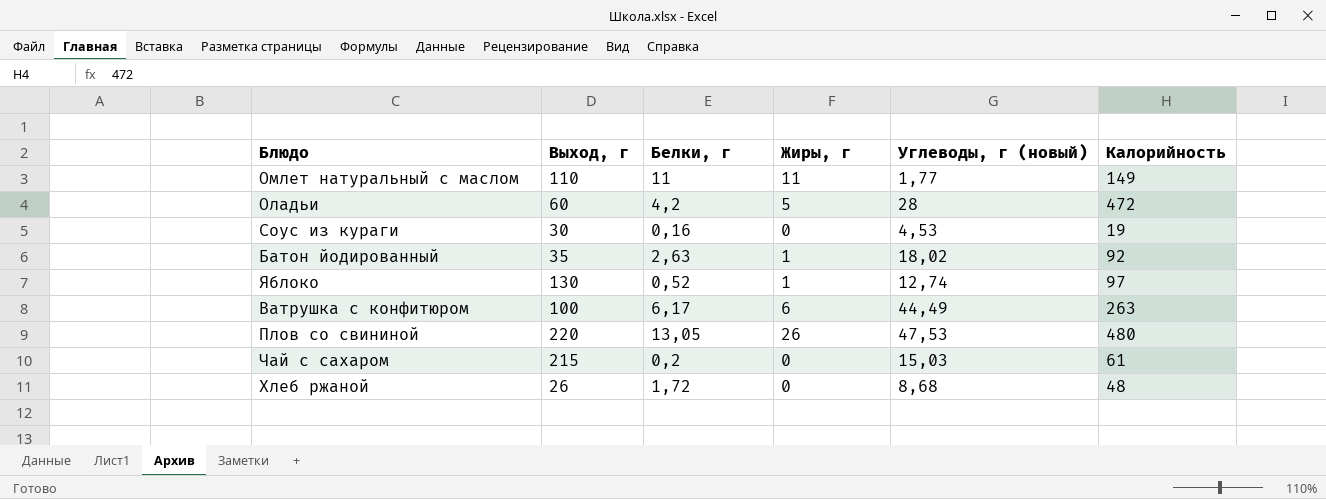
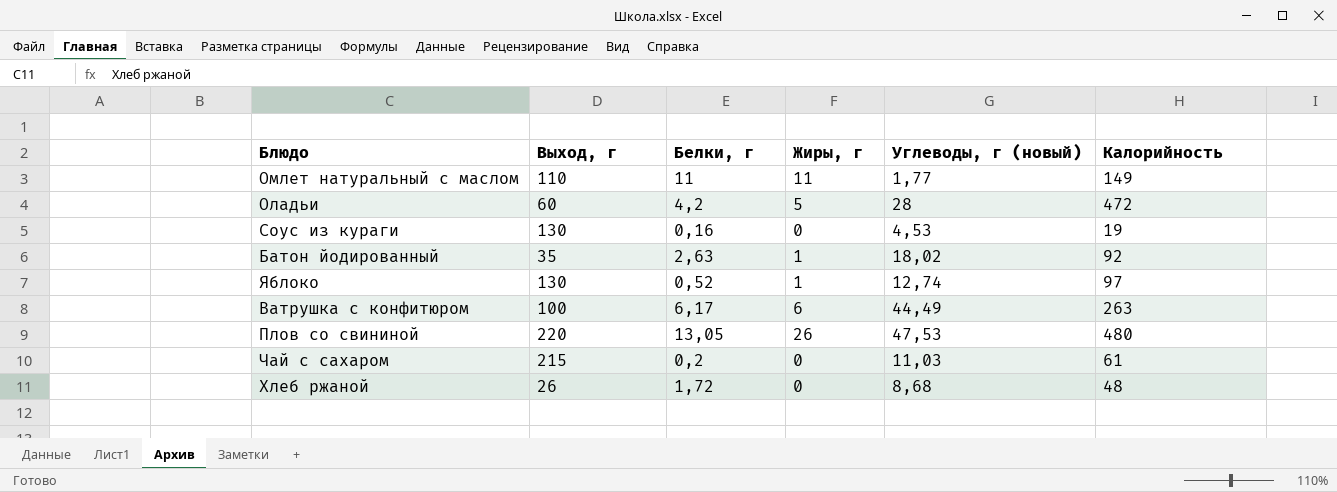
Соус из кураги | Выход, г: 30 -> 130
Чай с сахаром | Углеводы, г (новый): 15,03 -> 11,03

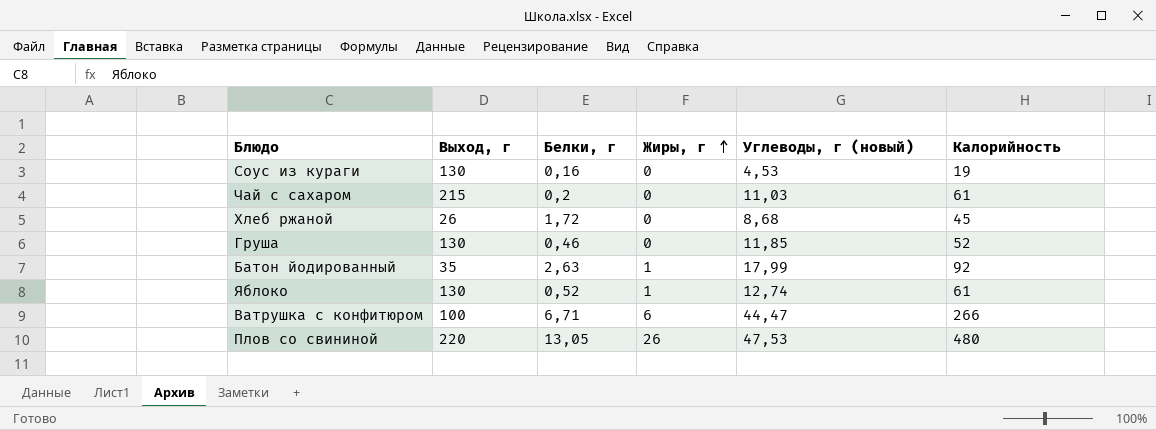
row order: none -> Жиры, г ascending
row Омлет натуральный с маслом: 110 | 11 | 11 | 1,77 | 149 -> none
row Оладьи: 60 | 4,2 | 5 | 28 | 472 -> none
Хлеб ржаной | Калорийность: 48 -> 45
row Груша: none -> 130 | 0,46 | 0 | 11,85 | 52
Батон йодированный | Углеводы, г (новый): 18,02 -> 17,99
Яблоко | Калорийность: 97 -> 61
Ватрушка с конфитюром | Белки, г: 6,17 -> 6,71
Ватрушка с конфитюром | Углеводы, г (новый): 44,49 -> 44,47
Ватрушка с конфитюром | Калорийность: 263 -> 266

